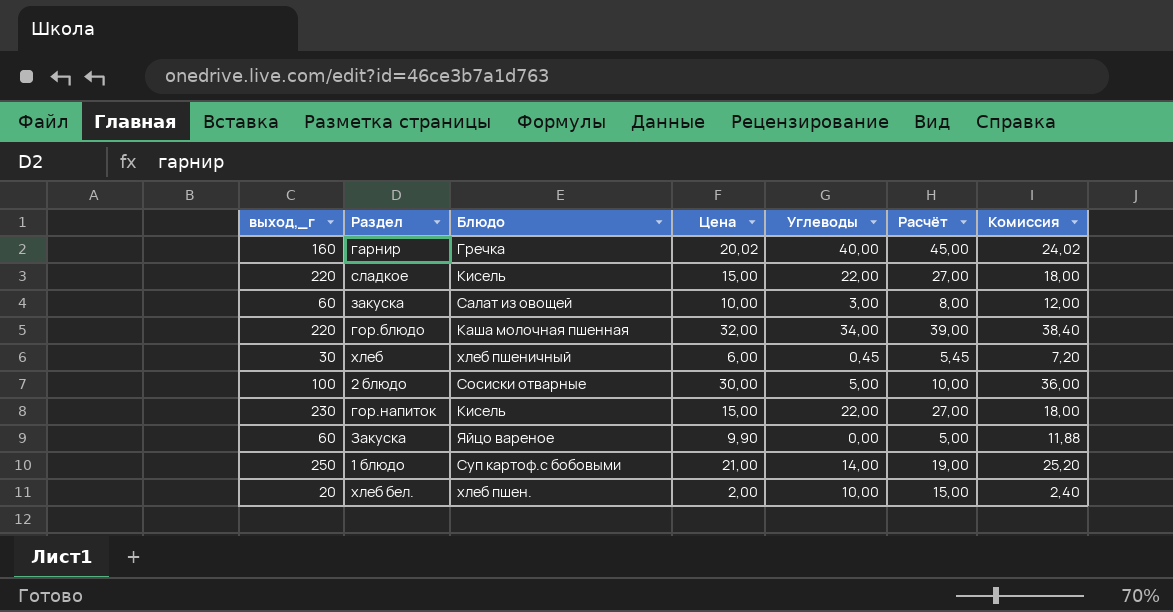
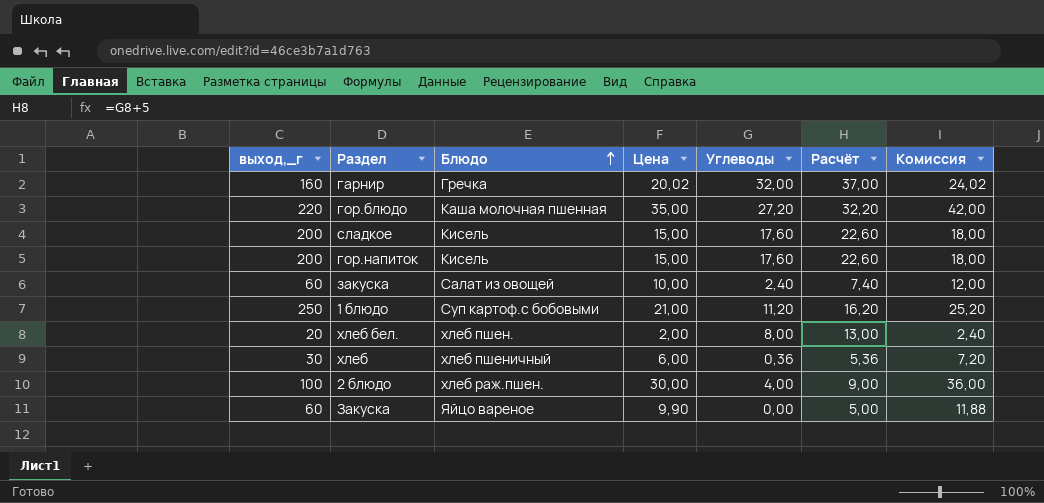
row order: none -> Блюдо ascending
гарнир | Углеводы: 40,00 -> 32,00
гарнир | Расчёт: 45,00 -> 37,00
гор.блюдо | Цена: 32,00 -> 35,00
гор.блюдо | Углеводы: 34,00 -> 27,20
гор.блюдо | Расчёт: 39,00 -> 32,20
гор.блюдо | Комиссия: 38,40 -> 42,00
сладкое | выход,_г: 220 -> 200
сладкое | Углеводы: 22,00 -> 17,60
сладкое | Расчёт: 27,00 -> 22,60
гор.напиток | выход,_г: 230 -> 200
гор.напиток | Углеводы: 22,00 -> 17,60
гор.напиток | Расчёт: 27,00 -> 22,60
закуска | Углеводы: 3,00 -> 2,40
закуска | Расчёт: 8,00 -> 7,40
1 блюдо | Углеводы: 14,00 -> 11,20
1 блюдо | Расчёт: 19,00 -> 16,20
хлеб бел. | Углеводы: 10,00 -> 8,00
хлеб бел. | Расчёт: 15,00 -> 13,00
хлеб | Углеводы: 0,45 -> 0,36
хлеб | Расчёт: 5,45 -> 5,36
2 блюдо | Блюдо: Сосиски отварные -> хлеб раж.пшен.
2 блюдо | Углеводы: 5,00 -> 4,00
2 блюдо | Расчёт: 10,00 -> 9,00

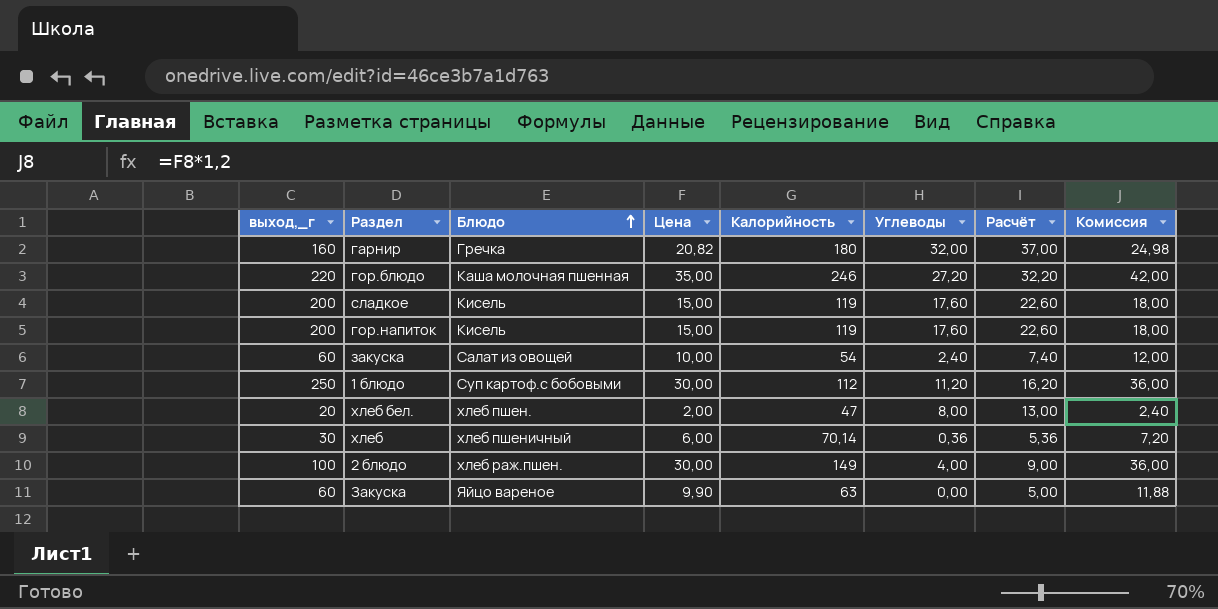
column Калорийность | position: none -> 5
гарнир | Цена: 20,02 -> 20,82
гарнир | Комиссия: 24,02 -> 24,98
1 блюдо | Цена: 21,00 -> 30,00
1 блюдо | Комиссия: 25,20 -> 36,00

